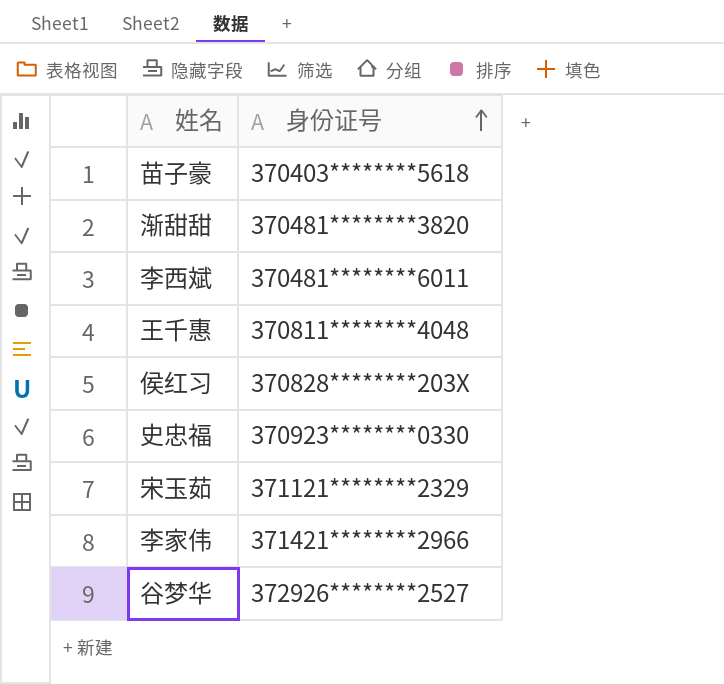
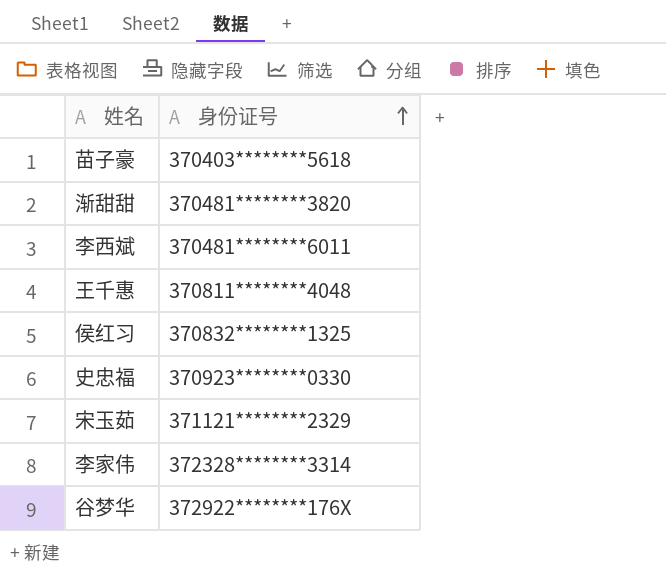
侯红习 | 身份证号: 370828********203X -> 370832********1325
李家伟 | 身份证号: 371421********2966 -> 372328********3314
谷梦华 | 身份证号: 372926********2527 -> 372922********176X

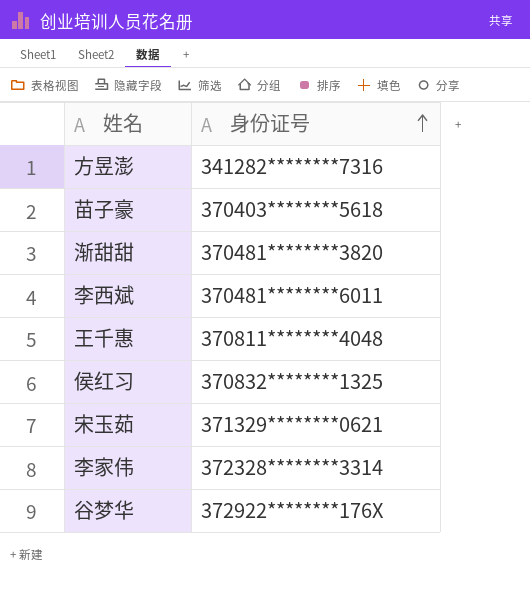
row 史忠福: 370923********0330 -> none
row 方昱澎: none -> 341282********7316
宋玉茹 | 身份证号: 371121********2329 -> 371329********0621

